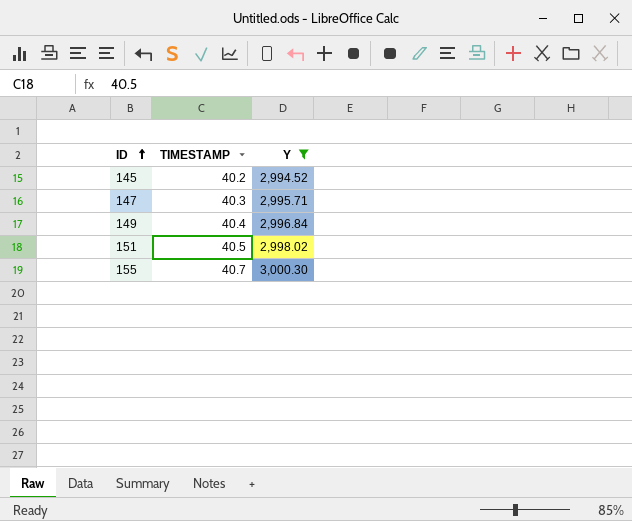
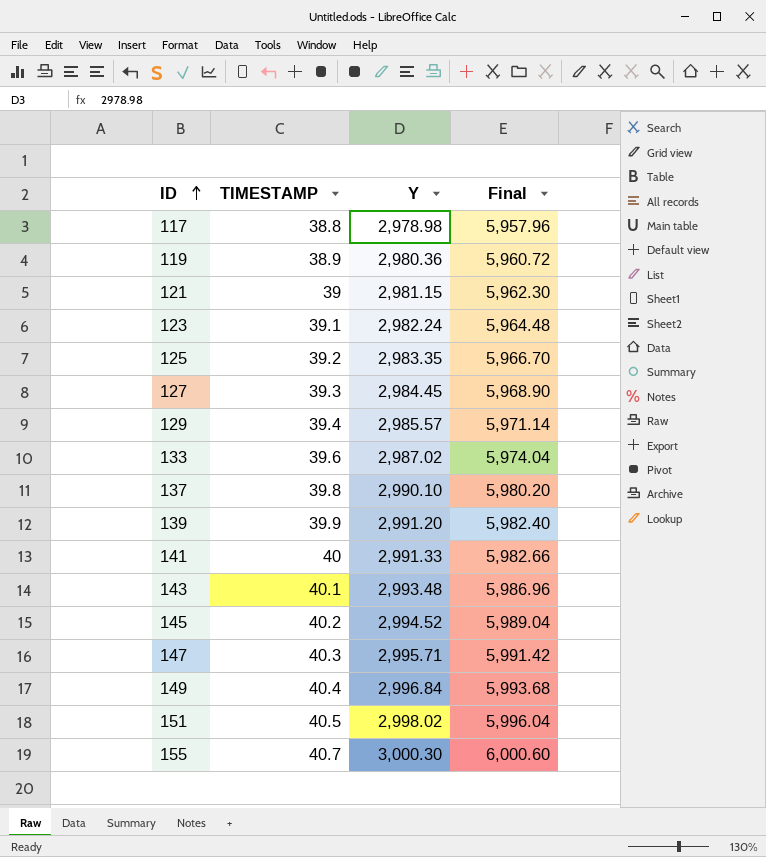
filter: Y >= 2,994.52 -> none
column Final | formula: none -> [Y] * 2

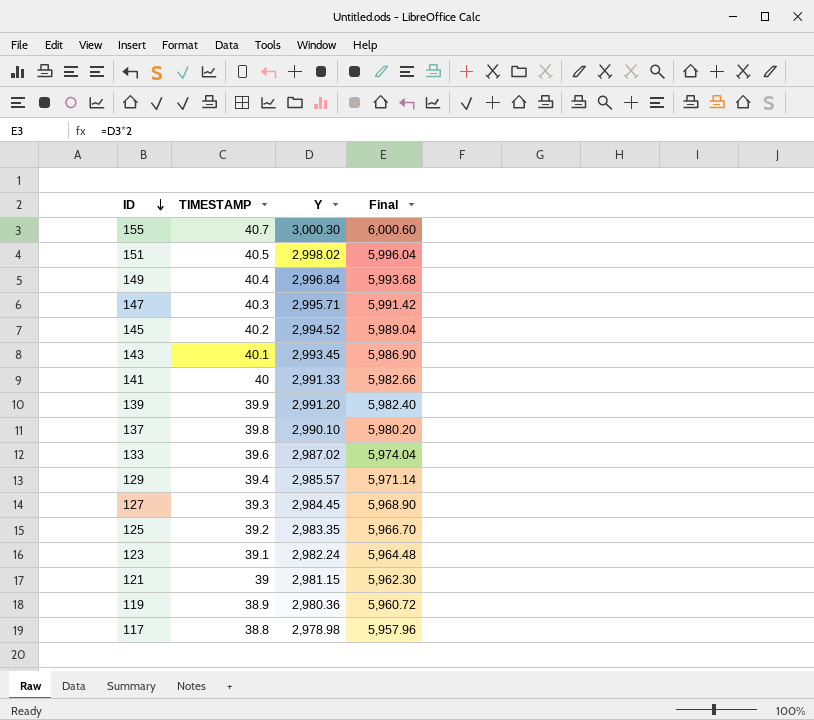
row order: ID ascending -> ID descending
143 | Y: 2,993.48 -> 2,993.45
143 | Final: 5,986.96 -> 5,986.90

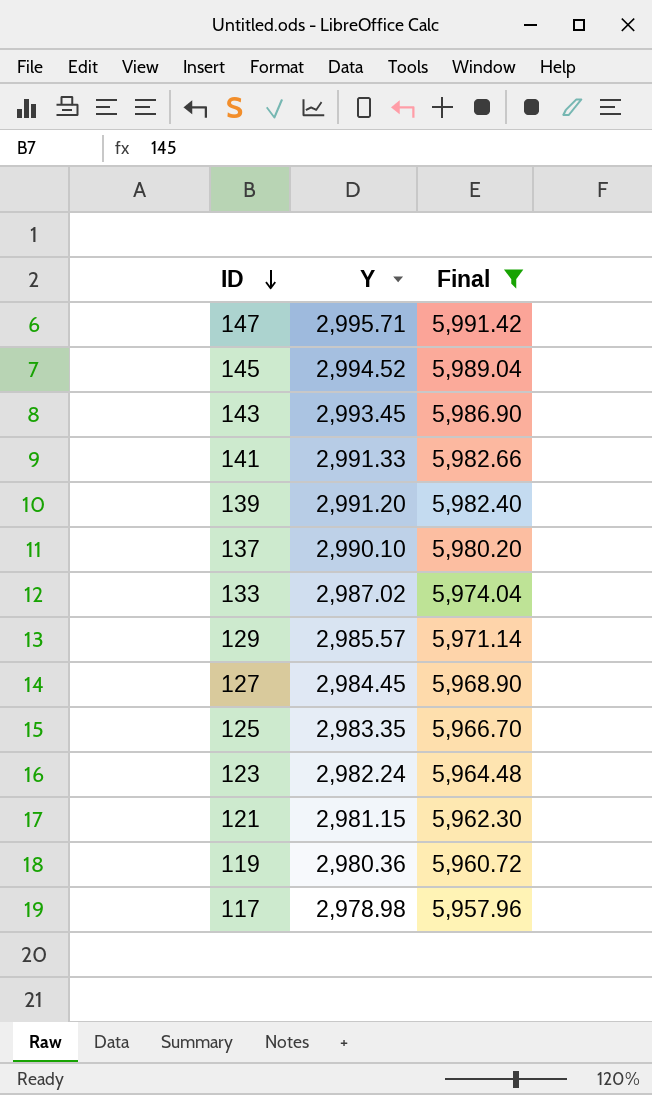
filter: none -> Final <= 5,991.42
column TIMESTAMP | position: 2 -> none

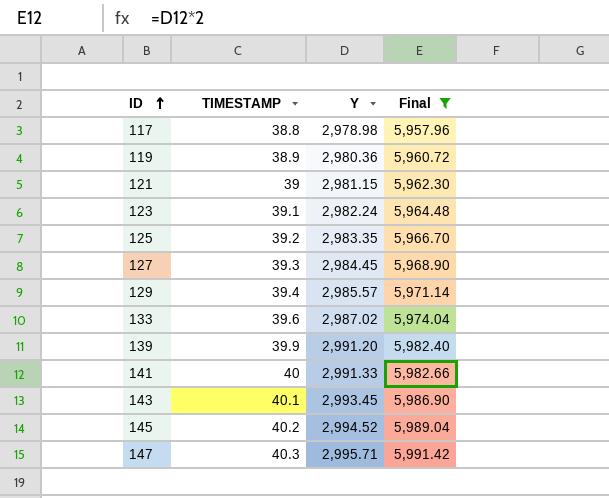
row order: ID descending -> ID ascending
column TIMESTAMP | position: none -> 2
row 137: 2,990.10 | 5,980.20 -> none

